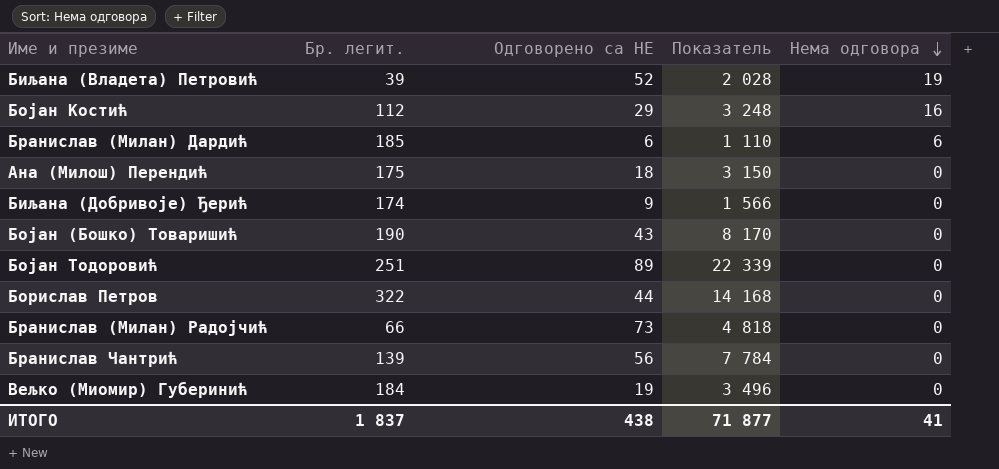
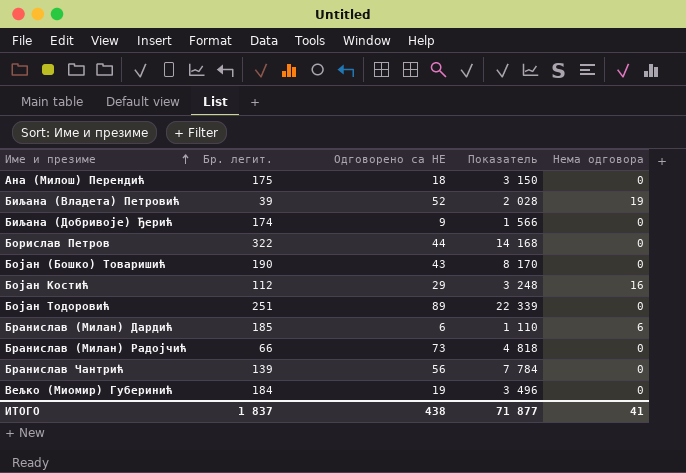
row order: Нема одговора descending -> Име и презиме ascending

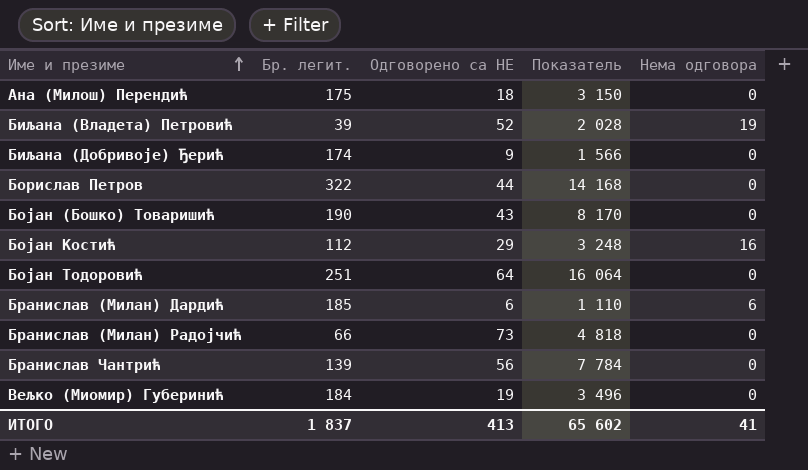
Бојан Тодоровић | Одговорено са НЕ: 89 -> 64
Бојан Тодоровић | Показатель: 22 339 -> 16 064
ИТОГО | Одговорено са НЕ: 438 -> 413
ИТОГО | Показатель: 71 877 -> 65 602

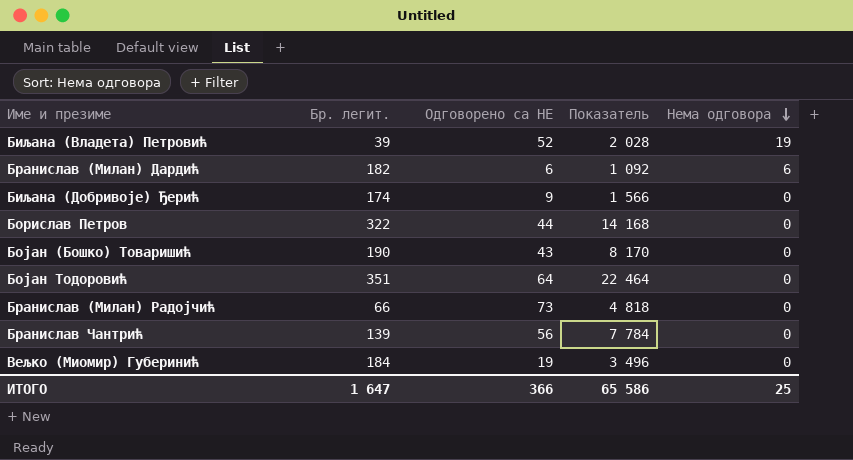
row order: Име и презиме ascending -> Нема одговора descending
row Ана (Милош) Перендић: 175 | 18 | 3 150 | 0 -> none
row Бојан Костић: 112 | 29 | 3 248 | 16 -> none
Бранислав (Милан) Дардић | Бр. легит.: 185 -> 182
Бранислав (Милан) Дардић | Показатель: 1 110 -> 1 092
Бојан Тодоровић | Бр. легит.: 251 -> 351
Бојан Тодоровић | Показатель: 16 064 -> 22 464
ИТОГО | Бр. легит.: 1 837 -> 1 647
ИТОГО | Одговорено са НЕ: 413 -> 366
ИТОГО | Показатель: 65 602 -> 65 586
ИТОГО | Нема одговора: 41 -> 25

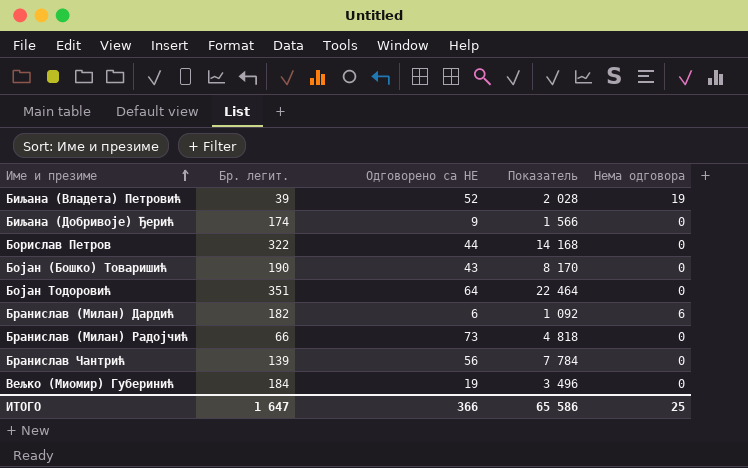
row order: Нема одговора descending -> Име и презиме ascending

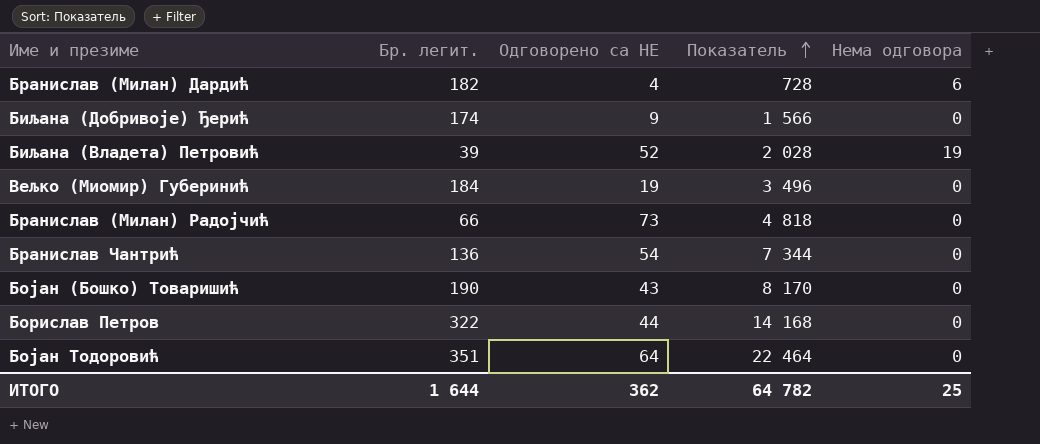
row order: Име и презиме ascending -> Показатель ascending
Бранислав (Милан) Дардић | Одговорено са НЕ: 6 -> 4
Бранислав (Милан) Дардић | Показатель: 1 092 -> 728
Бранислав Чантрић | Бр. легит.: 139 -> 136
Бранислав Чантрић | Одговорено са НЕ: 56 -> 54
Бранислав Чантрић | Показатель: 7 784 -> 7 344
ИТОГО | Бр. легит.: 1 647 -> 1 644
ИТОГО | Одговорено са НЕ: 366 -> 362
ИТОГО | Показатель: 65 586 -> 64 782

